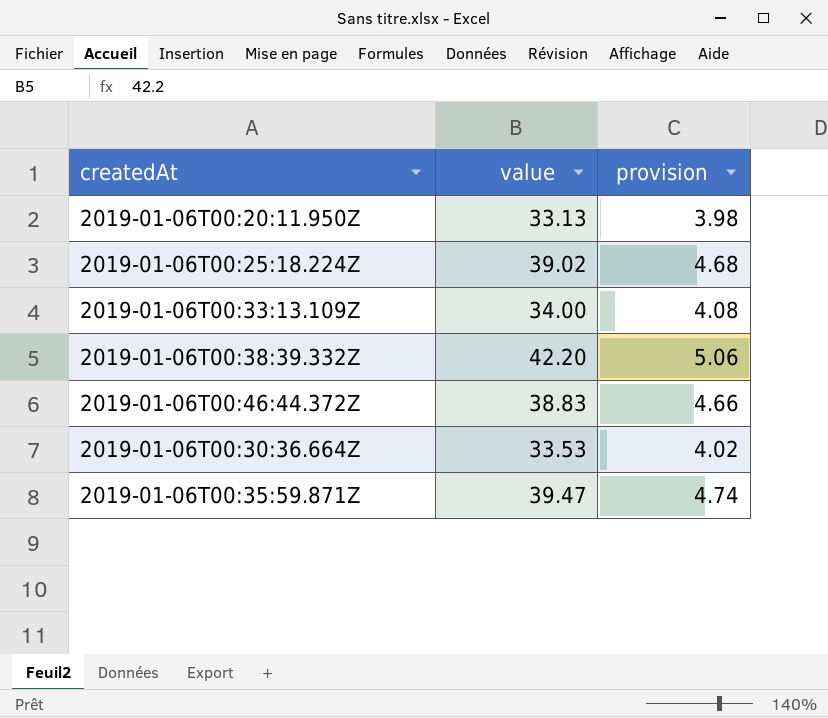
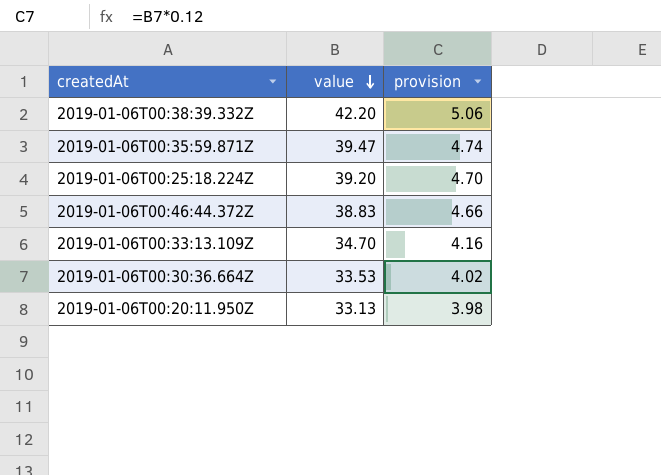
row order: none -> value descending
2019-01-06T00:25:18.224Z | value: 39.02 -> 39.20
2019-01-06T00:25:18.224Z | provision: 4.68 -> 4.70
2019-01-06T00:33:13.109Z | value: 34.00 -> 34.70
2019-01-06T00:33:13.109Z | provision: 4.08 -> 4.16

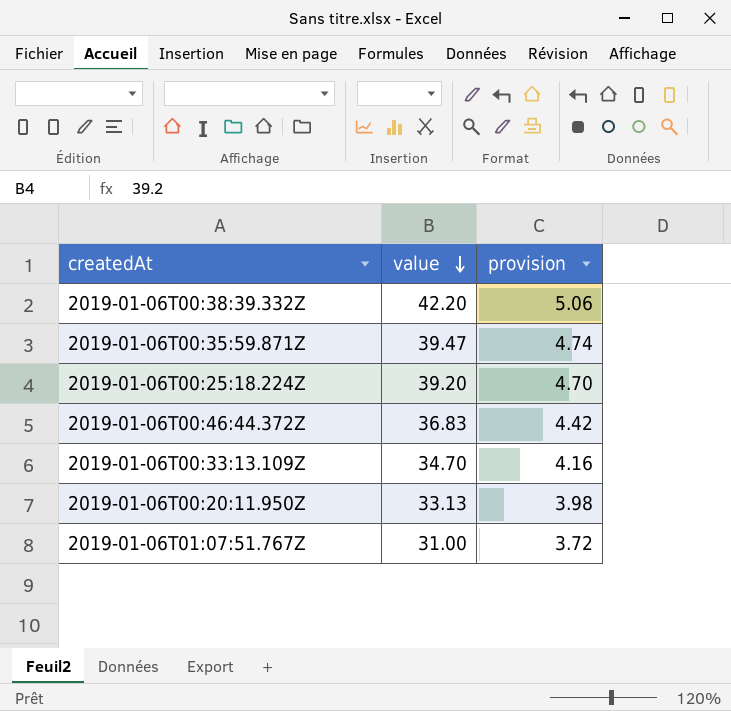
row 2019-01-06T00:30:36.664Z: 33.53 | 4.02 -> none
2019-01-06T00:46:44.372Z | value: 38.83 -> 36.83
2019-01-06T00:46:44.372Z | provision: 4.66 -> 4.42
row 2019-01-06T01:07:51.767Z: none -> 31.00 | 3.72

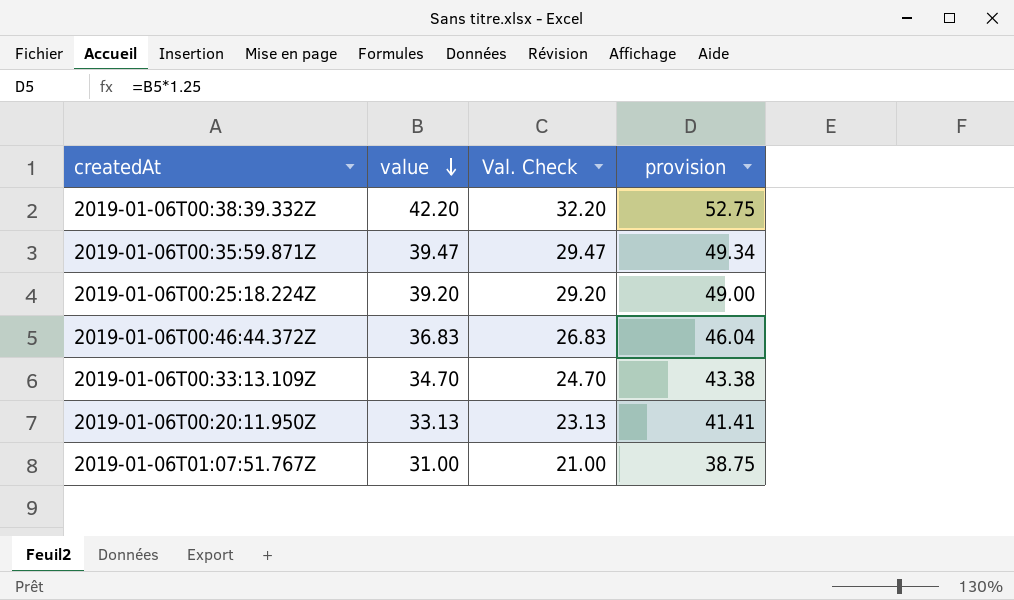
column Val. Check | formula: none -> [value] - 10
column provision | formula: [value] * 0.12 -> [value] * 1.25

